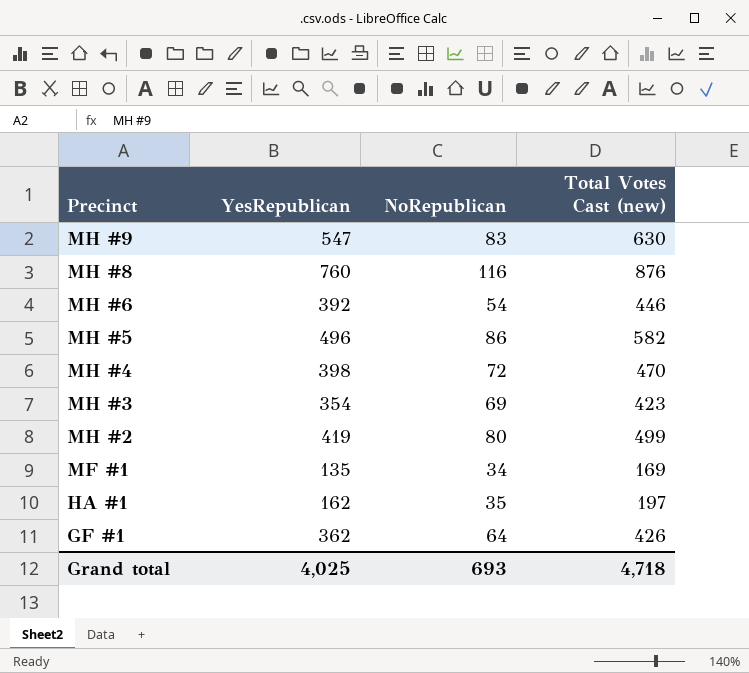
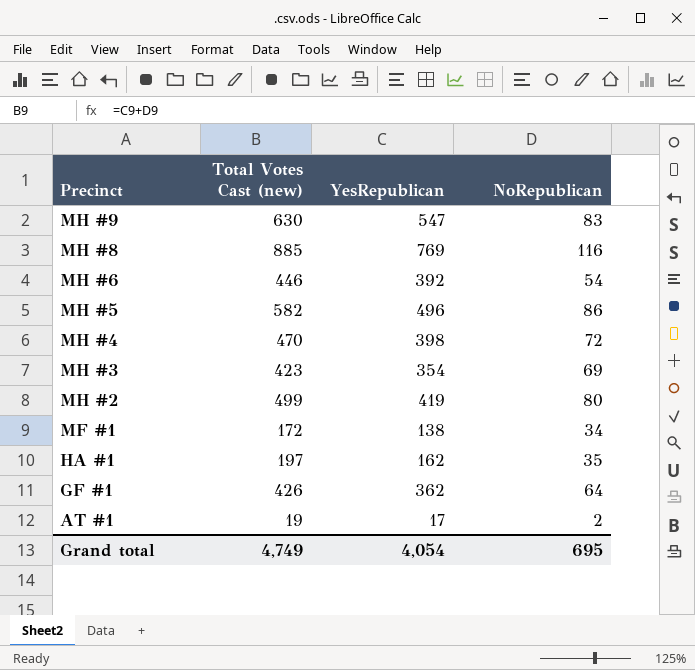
column Total Votes Cast (new) | position: 4 -> 2
MH #8 | Total Votes Cast (new): 876 -> 885
MH #8 | YesRepublican: 760 -> 769
MF #1 | Total Votes Cast (new): 169 -> 172
MF #1 | YesRepublican: 135 -> 138
row AT #1: none -> 19 | 17 | 2
Grand total | Total Votes Cast (new): 4,718 -> 4,749
Grand total | YesRepublican: 4,025 -> 4,054
Grand total | NoRepublican: 693 -> 695

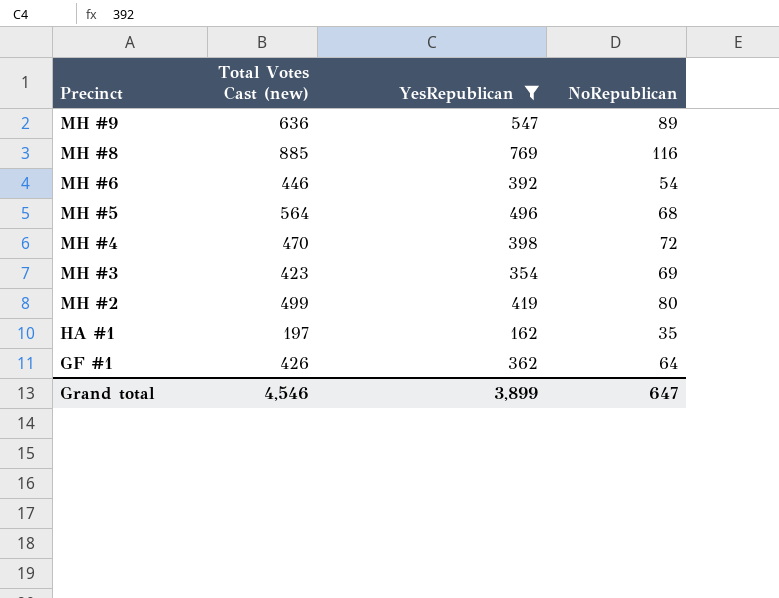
filter: none -> YesRepublican >= 162
MH #9 | Total Votes Cast (new): 630 -> 636
MH #9 | NoRepublican: 83 -> 89
MH #5 | Total Votes Cast (new): 582 -> 564
MH #5 | NoRepublican: 86 -> 68
Grand total | Total Votes Cast (new): 4,749 -> 4,546
Grand total | YesRepublican: 4,054 -> 3,899
Grand total | NoRepublican: 695 -> 647

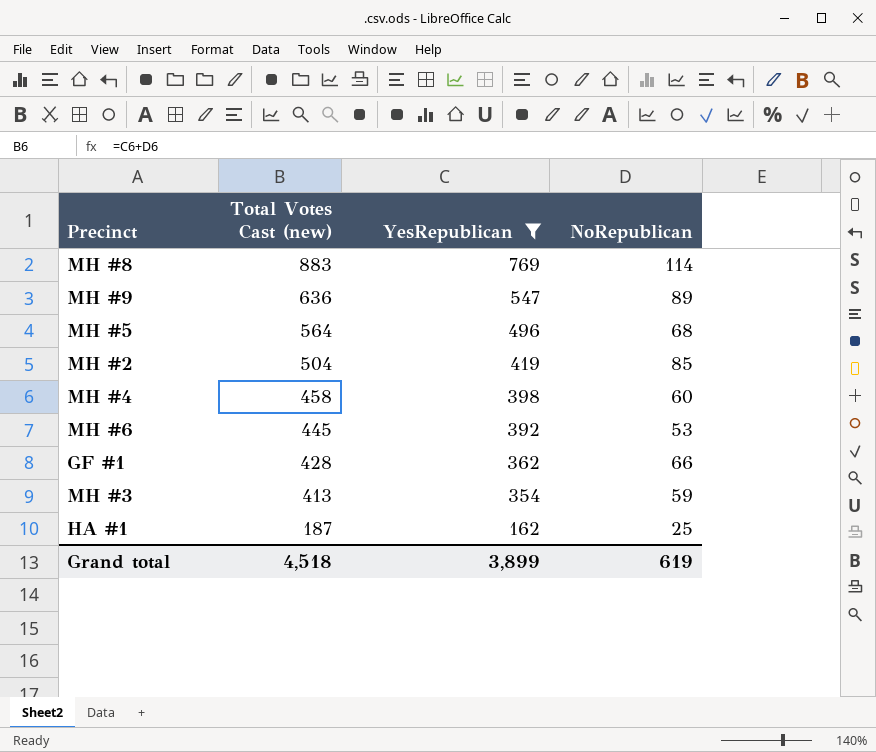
row order: Precinct descending -> Total Votes Cast (new) descending
MH #8 | Total Votes Cast (new): 885 -> 883
MH #8 | NoRepublican: 116 -> 114
MH #2 | Total Votes Cast (new): 499 -> 504
MH #2 | NoRepublican: 80 -> 85
MH #4 | Total Votes Cast (new): 470 -> 458
MH #4 | NoRepublican: 72 -> 60
MH #6 | Total Votes Cast (new): 446 -> 445
MH #6 | NoRepublican: 54 -> 53
GF #1 | Total Votes Cast (new): 426 -> 428
GF #1 | NoRepublican: 64 -> 66
MH #3 | Total Votes Cast (new): 423 -> 413
MH #3 | NoRepublican: 69 -> 59
HA #1 | Total Votes Cast (new): 197 -> 187
HA #1 | NoRepublican: 35 -> 25
Grand total | Total Votes Cast (new): 4,546 -> 4,518
Grand total | NoRepublican: 647 -> 619

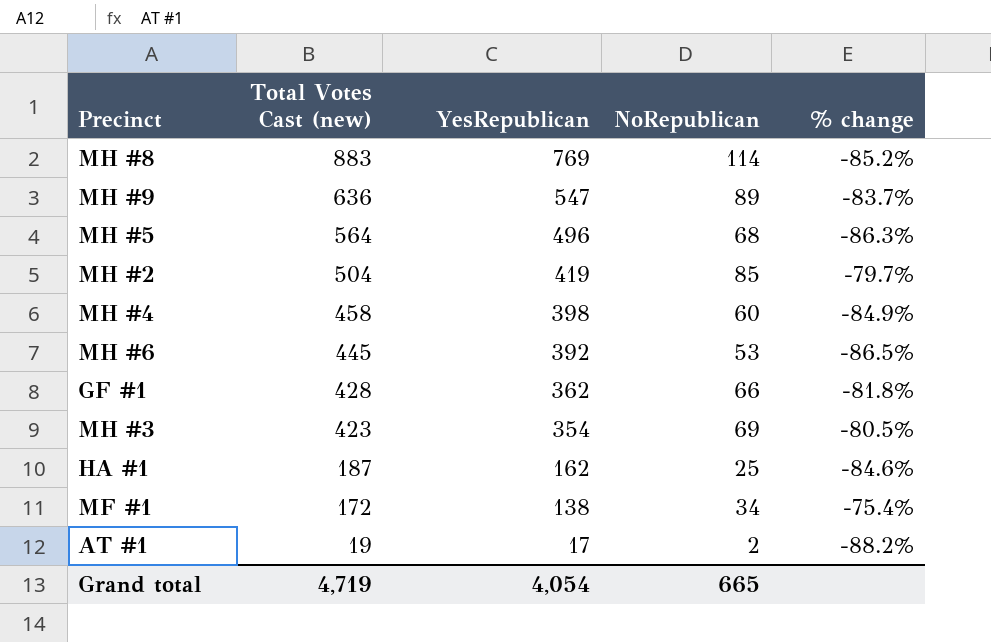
filter: YesRepublican >= 162 -> none
column % change | formula: none -> ([NoRepublican] - [YesRepublican]) / [YesRepublican]
MH #3 | Total Votes Cast (new): 413 -> 423
MH #3 | NoRepublican: 59 -> 69
Grand total | Total Votes Cast (new): 4,518 -> 4,719
Grand total | YesRepublican: 3,899 -> 4,054
Grand total | NoRepublican: 619 -> 665

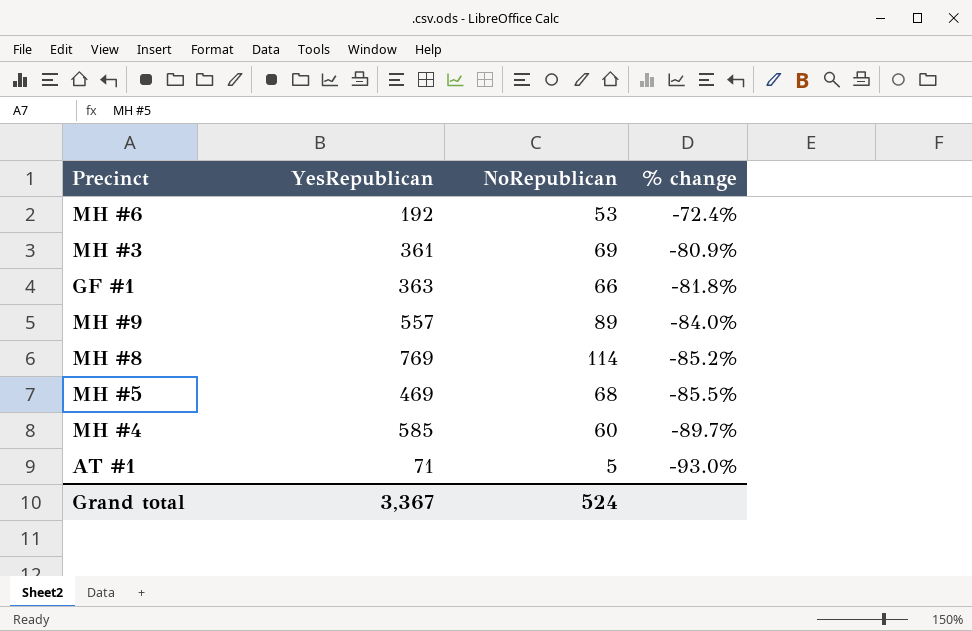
row order: Total Votes Cast (new) descending -> % change descending
column Total Votes Cast (new) | formula: [YesRepublican] + [NoRepublican] -> none
row MH #2: 504 | 419 | 85 | -79.7% -> none
row HA #1: 187 | 162 | 25 | -84.6% -> none
row MF #1: 172 | 138 | 34 | -75.4% -> none
MH #6 | YesRepublican: 392 -> 192
MH #6 | % change: -86.5% -> -72.4%
MH #3 | YesRepublican: 354 -> 361
MH #3 | % change: -80.5% -> -80.9%
GF #1 | YesRepublican: 362 -> 363
MH #9 | YesRepublican: 547 -> 557
MH #9 | % change: -83.7% -> -84.0%
MH #5 | YesRepublican: 496 -> 469
MH #5 | % change: -86.3% -> -85.5%
MH #4 | YesRepublican: 398 -> 585
MH #4 | % change: -84.9% -> -89.7%
AT #1 | YesRepublican: 17 -> 71
AT #1 | NoRepublican: 2 -> 5
AT #1 | % change: -88.2% -> -93.0%
Grand total | YesRepublican: 4,054 -> 3,367
Grand total | NoRepublican: 665 -> 524

